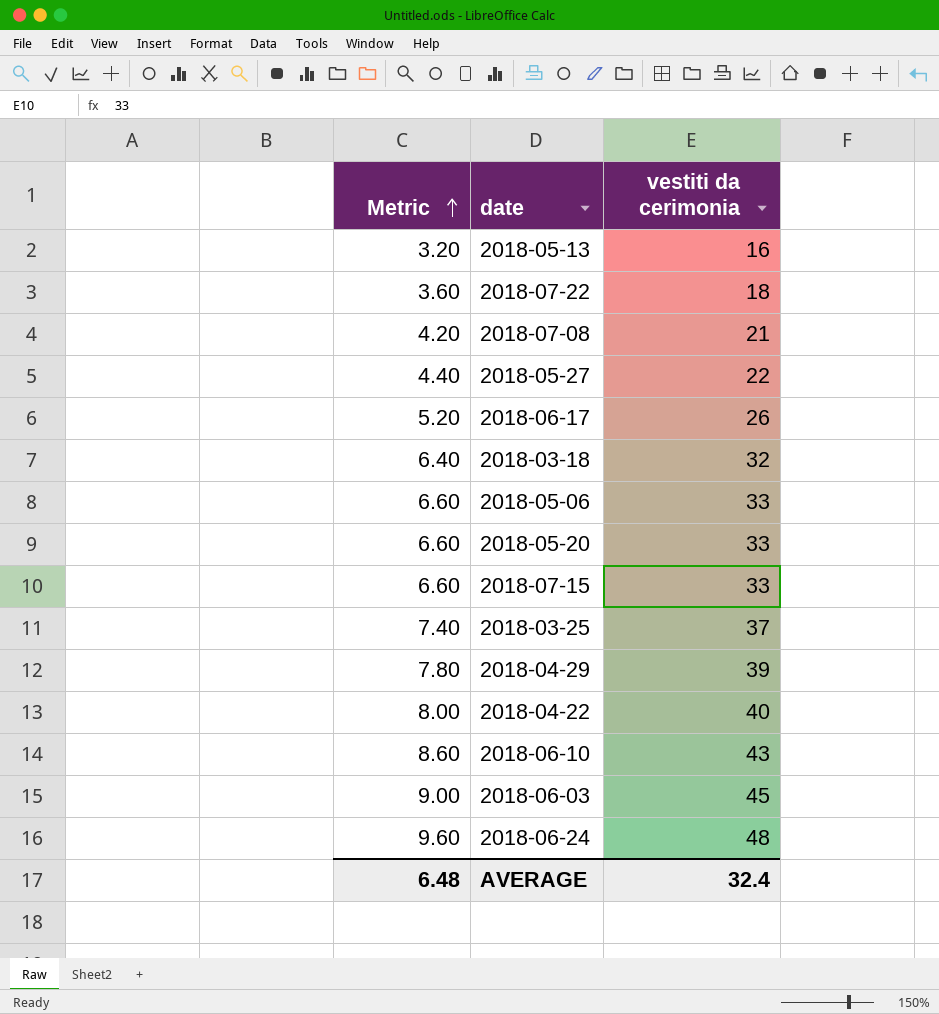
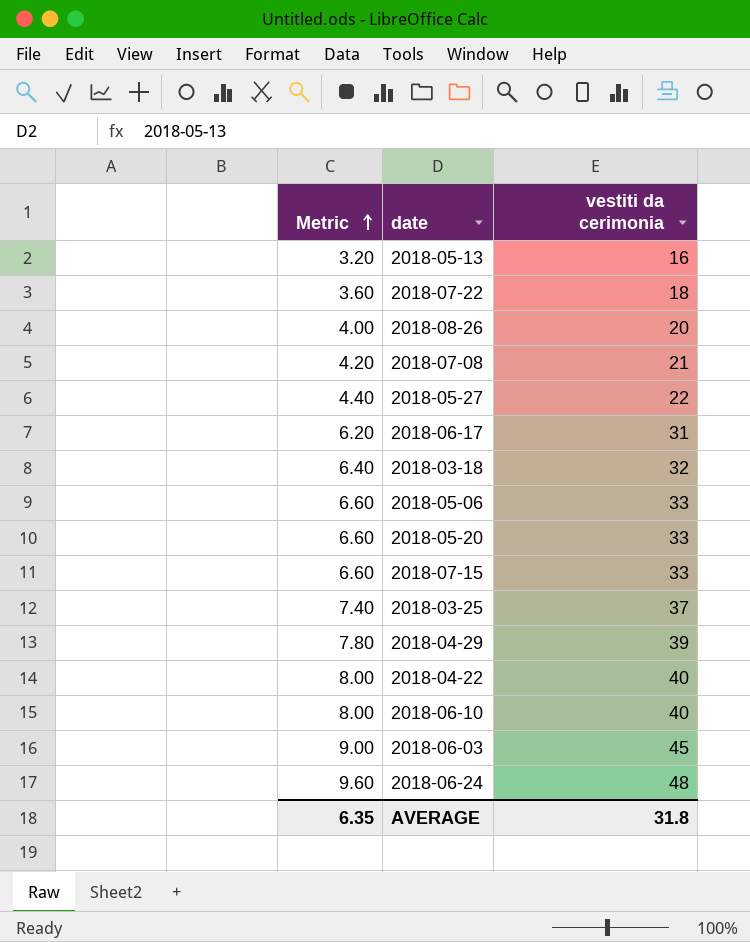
row 2018-08-26: none -> 4.00 | 20
2018-06-17 | Metric: 5.20 -> 6.20
2018-06-17 | vestiti da cerimonia: 26 -> 31
2018-06-10 | Metric: 8.60 -> 8.00
2018-06-10 | vestiti da cerimonia: 43 -> 40
AVERAGE | Metric: 6.48 -> 6.35
AVERAGE | vestiti da cerimonia: 32.4 -> 31.8

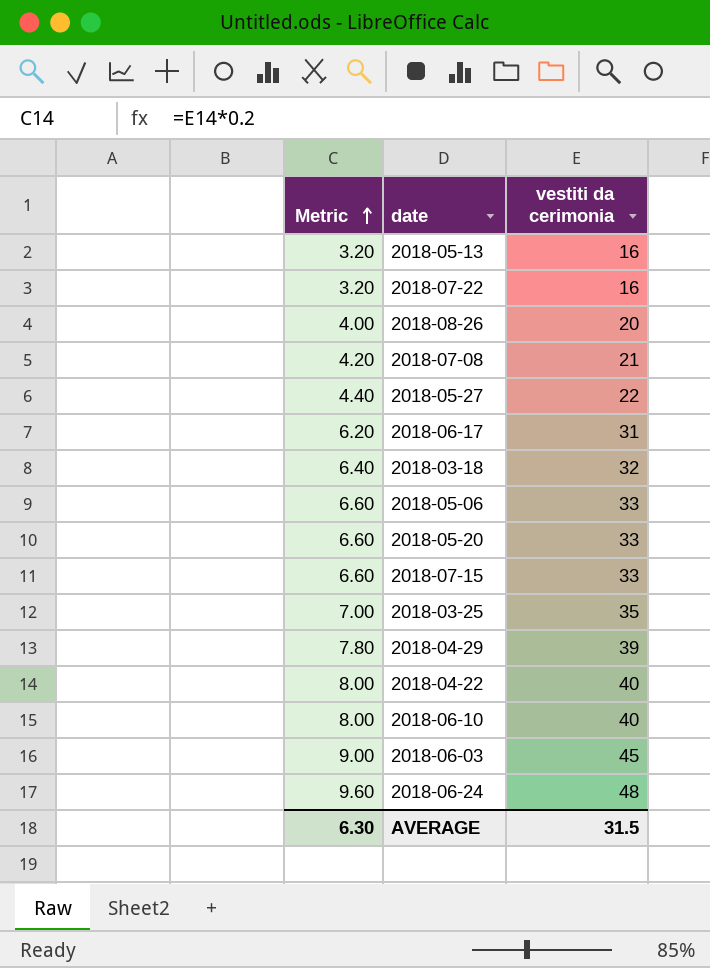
2018-07-22 | Metric: 3.60 -> 3.20
2018-07-22 | vestiti da cerimonia: 18 -> 16
2018-03-25 | Metric: 7.40 -> 7.00
2018-03-25 | vestiti da cerimonia: 37 -> 35
AVERAGE | Metric: 6.35 -> 6.30
AVERAGE | vestiti da cerimonia: 31.8 -> 31.5

